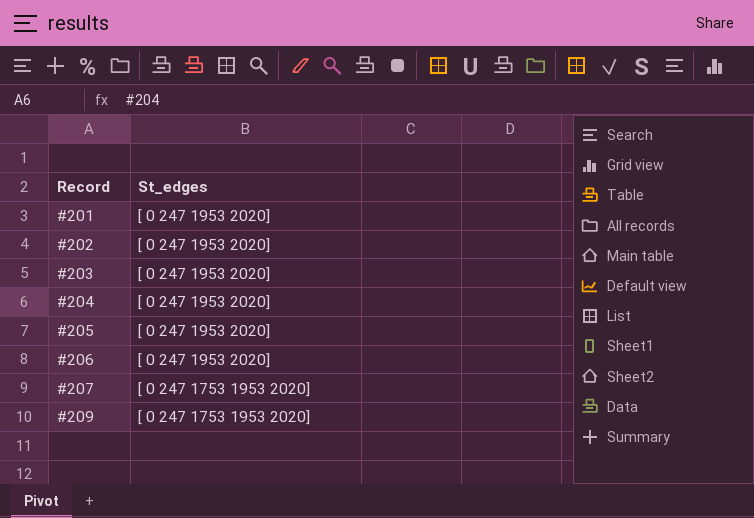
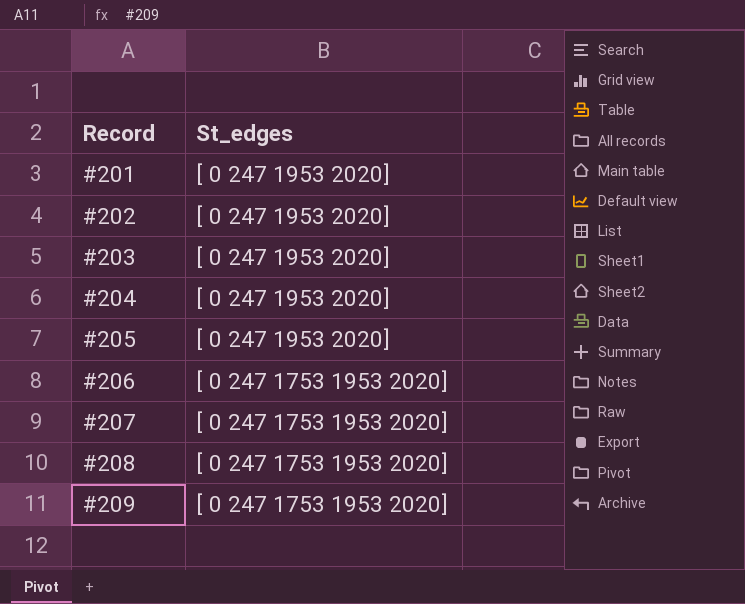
#206 | St_edges: [ 0 247 1953 2020] -> [ 0 247 1753 1953 2020]
row #208: none -> [ 0 247 1753 1953 2020]

